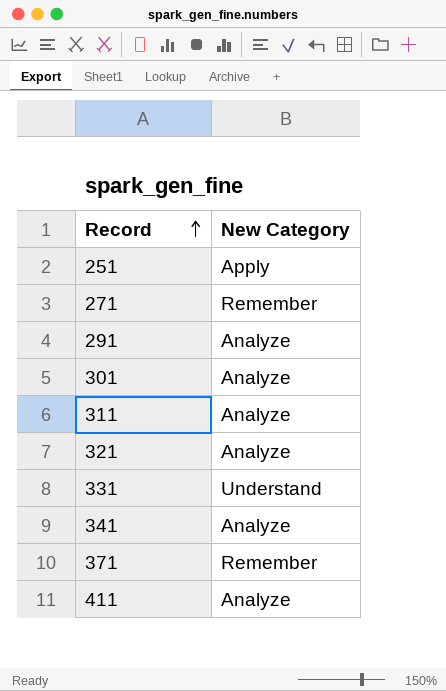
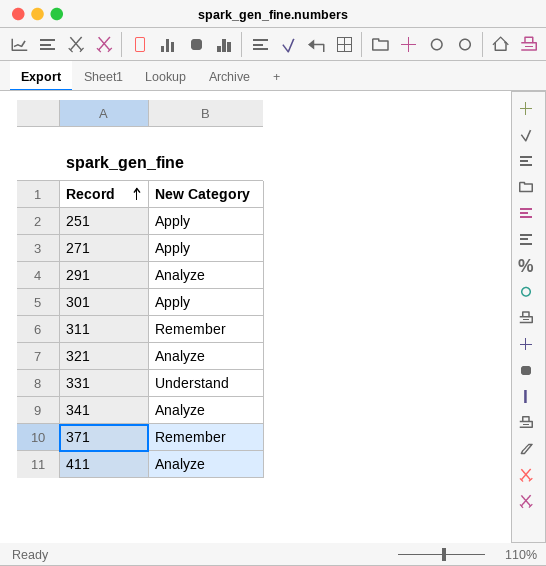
271 | New Category: Remember -> Apply
301 | New Category: Analyze -> Apply
311 | New Category: Analyze -> Remember

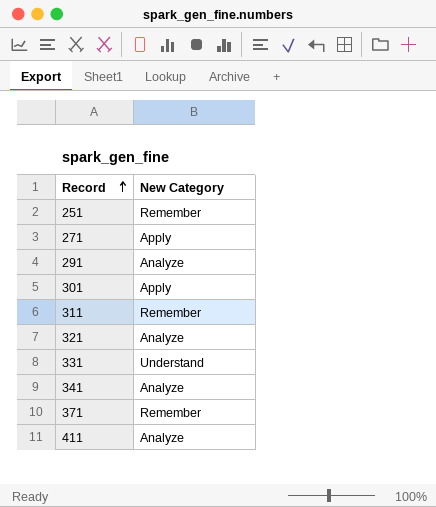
251 | New Category: Apply -> Remember

